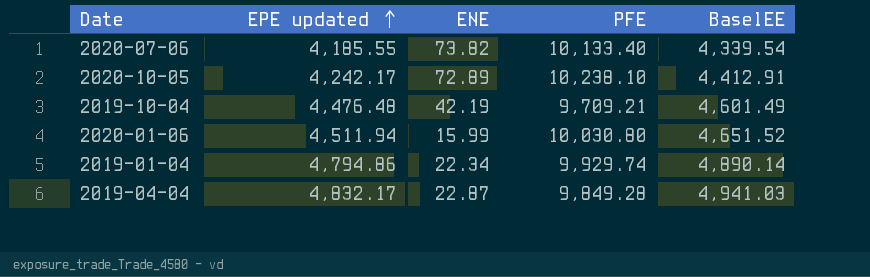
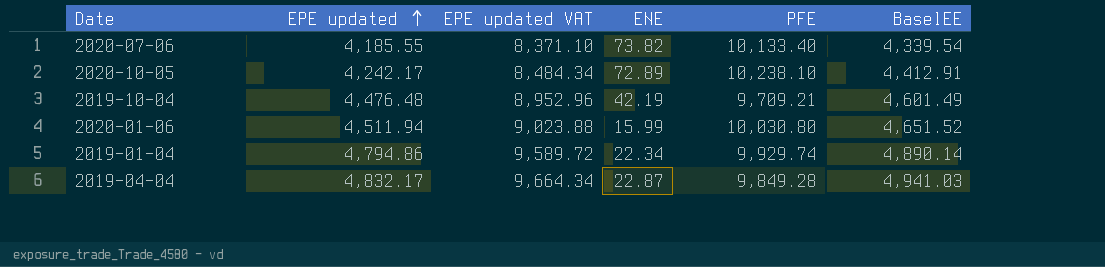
column EPE updated VAT | formula: none -> [EPE updated] * 2

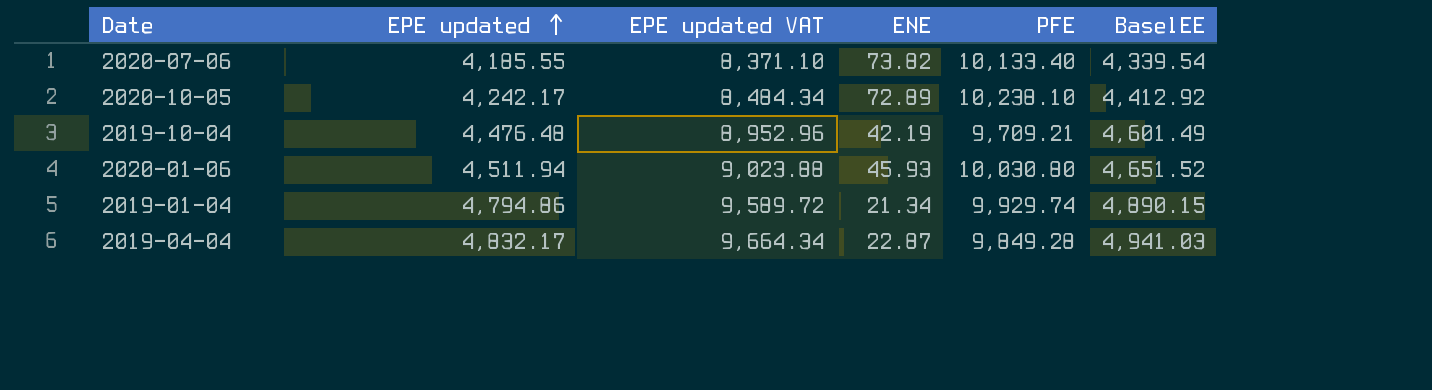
2020-10-05 | BaselEE: 4,412.91 -> 4,412.92
2020-01-06 | ENE: 15.99 -> 45.93
2019-01-04 | ENE: 22.34 -> 21.34
2019-01-04 | BaselEE: 4,890.14 -> 4,890.15

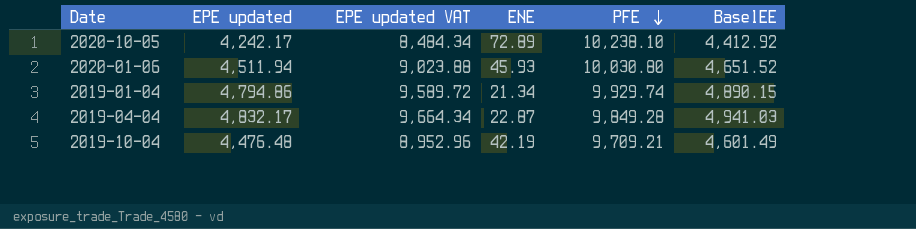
row order: EPE updated ascending -> PFE descending
row 2020-07-06: 4,185.55 | 8,371.10 | 73.82 | 10,133.40 | 4,339.54 -> none

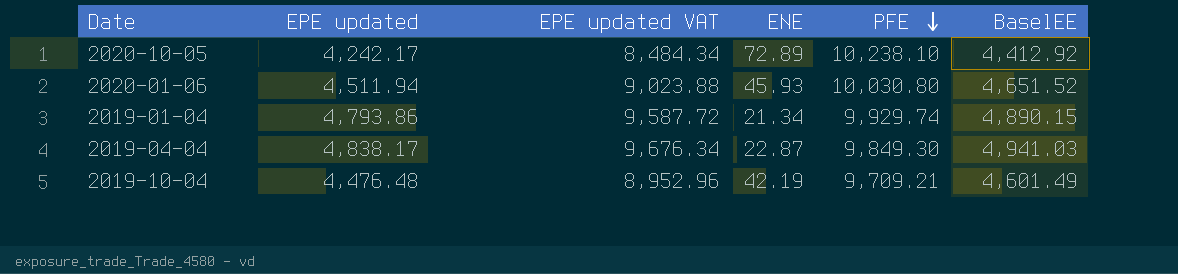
2019-01-04 | EPE updated: 4,794.86 -> 4,793.86
2019-01-04 | EPE updated VAT: 9,589.72 -> 9,587.72
2019-04-04 | EPE updated: 4,832.17 -> 4,838.17
2019-04-04 | EPE updated VAT: 9,664.34 -> 9,676.34
2019-04-04 | PFE: 9,849.28 -> 9,849.30

